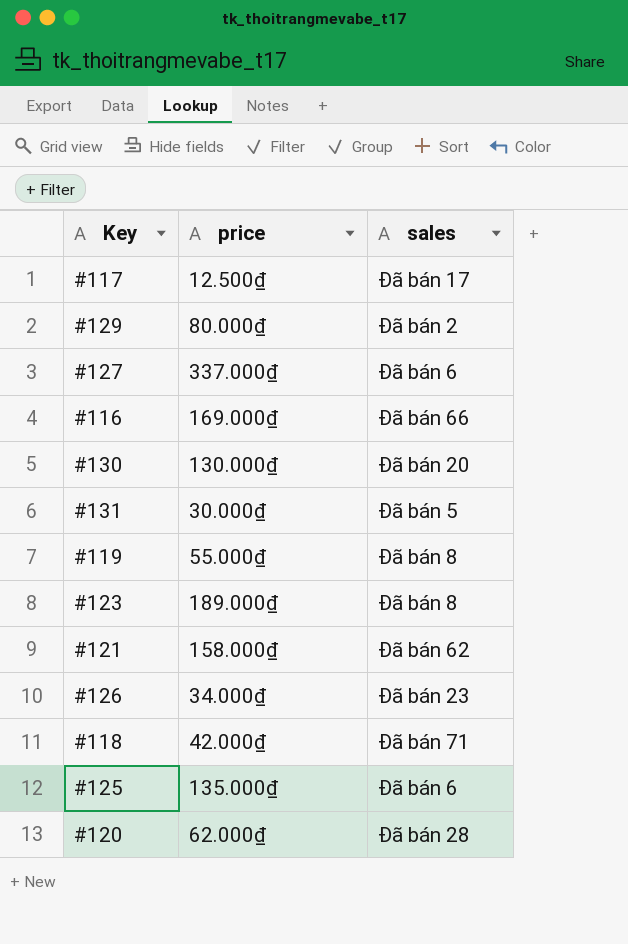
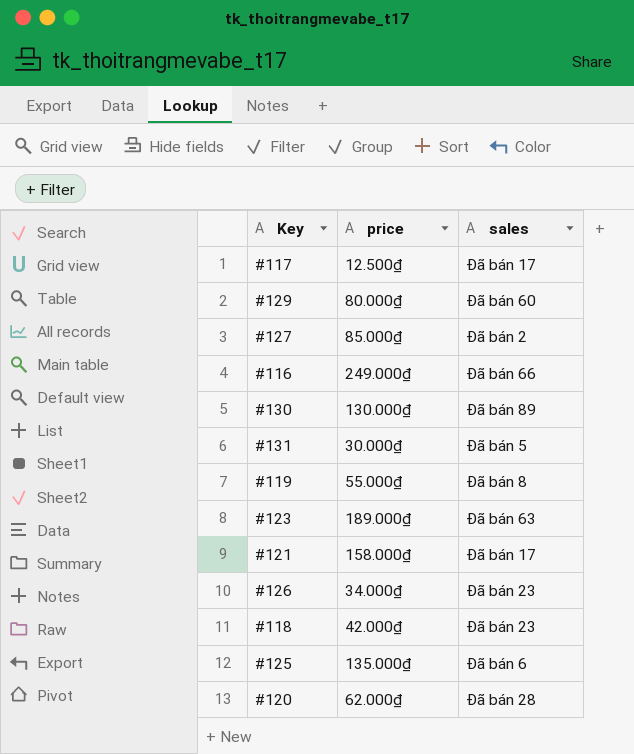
#129 | sales: Đã bán 2 -> Đã bán 60
#127 | price: 337.000₫ -> 85.000₫
#127 | sales: Đã bán 6 -> Đã bán 2
#116 | price: 169.000₫ -> 249.000₫
#130 | sales: Đã bán 20 -> Đã bán 89
#123 | sales: Đã bán 8 -> Đã bán 63
#121 | sales: Đã bán 62 -> Đã bán 17
#118 | sales: Đã bán 71 -> Đã bán 23

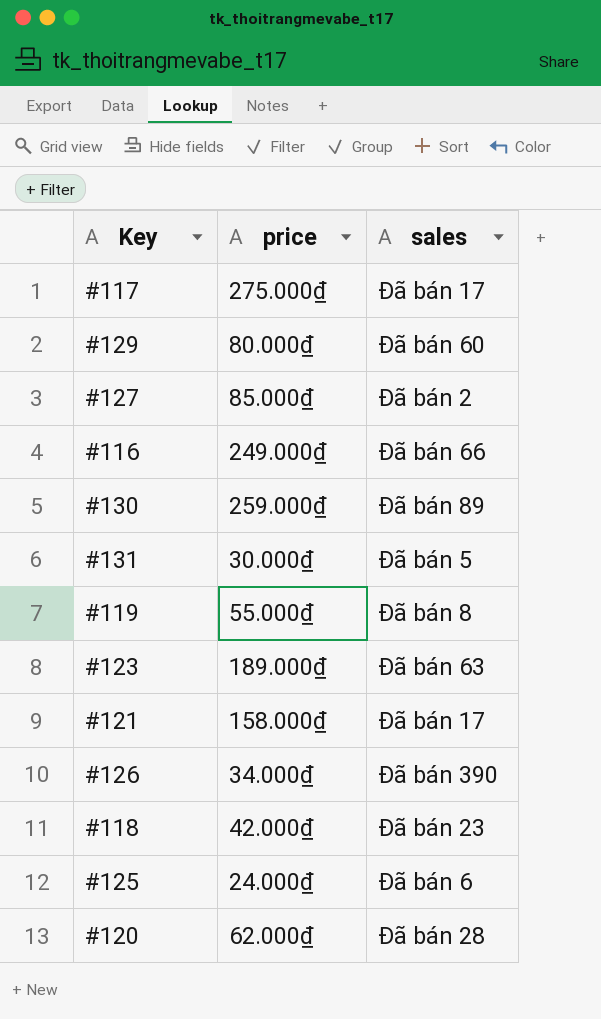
#117 | price: 12.500₫ -> 275.000₫
#130 | price: 130.000₫ -> 259.000₫
#126 | sales: Đã bán 23 -> Đã bán 390
#125 | price: 135.000₫ -> 24.000₫

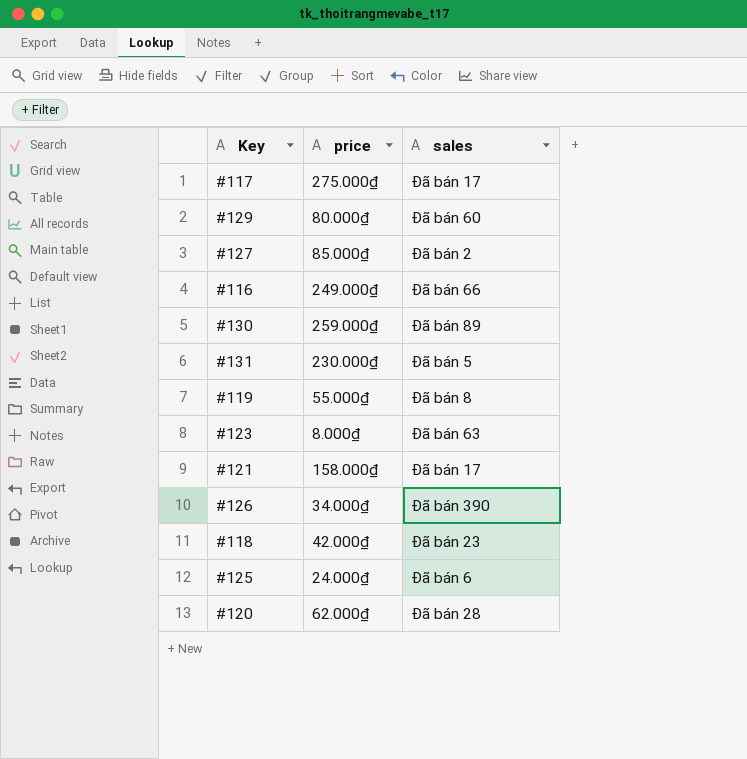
#131 | price: 30.000₫ -> 230.000₫
#123 | price: 189.000₫ -> 8.000₫

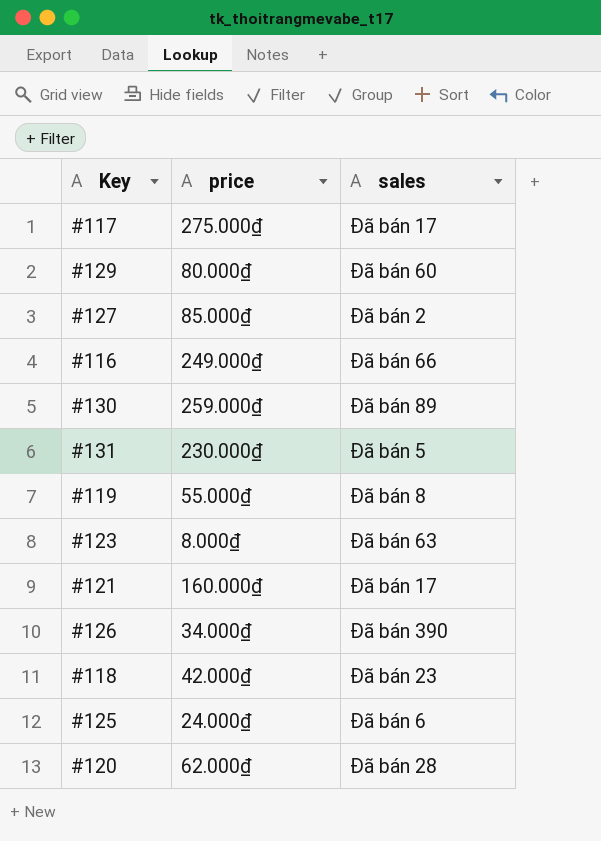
#121 | price: 158.000₫ -> 160.000₫

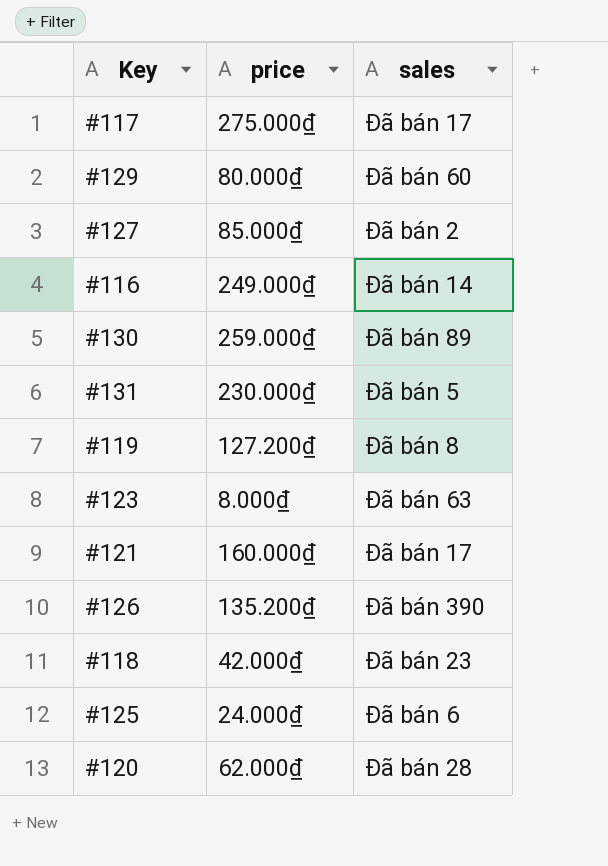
#116 | sales: Đã bán 66 -> Đã bán 14
#119 | price: 55.000₫ -> 127.200₫
#126 | price: 34.000₫ -> 135.200₫

